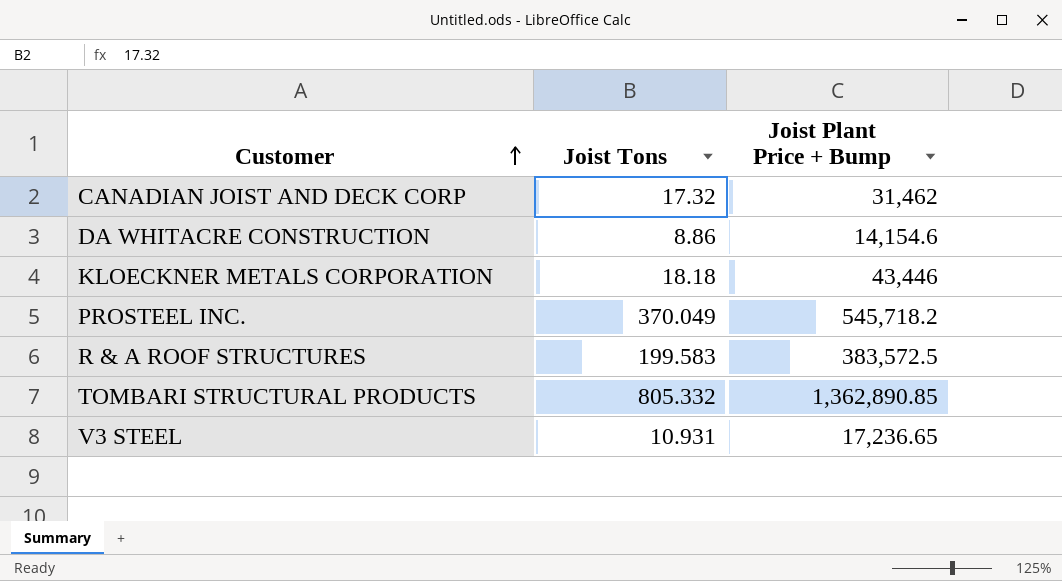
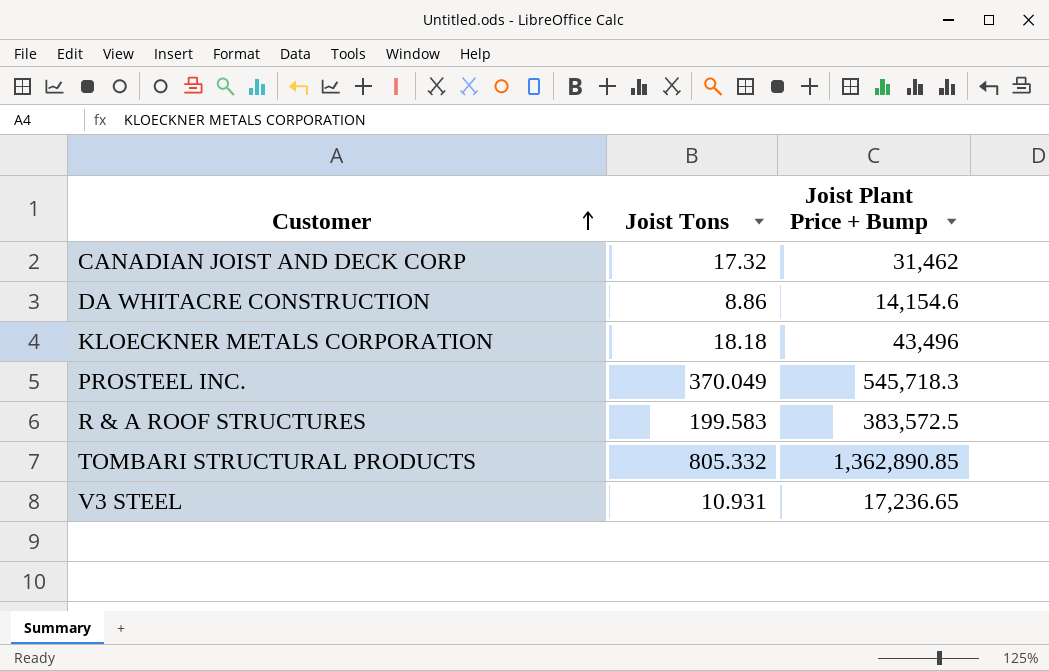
KLOECKNER METALS CORPORATION | Joist Plant Price + Bump: 43,446 -> 43,496
PROSTEEL INC. | Joist Plant Price + Bump: 545,718.2 -> 545,718.3

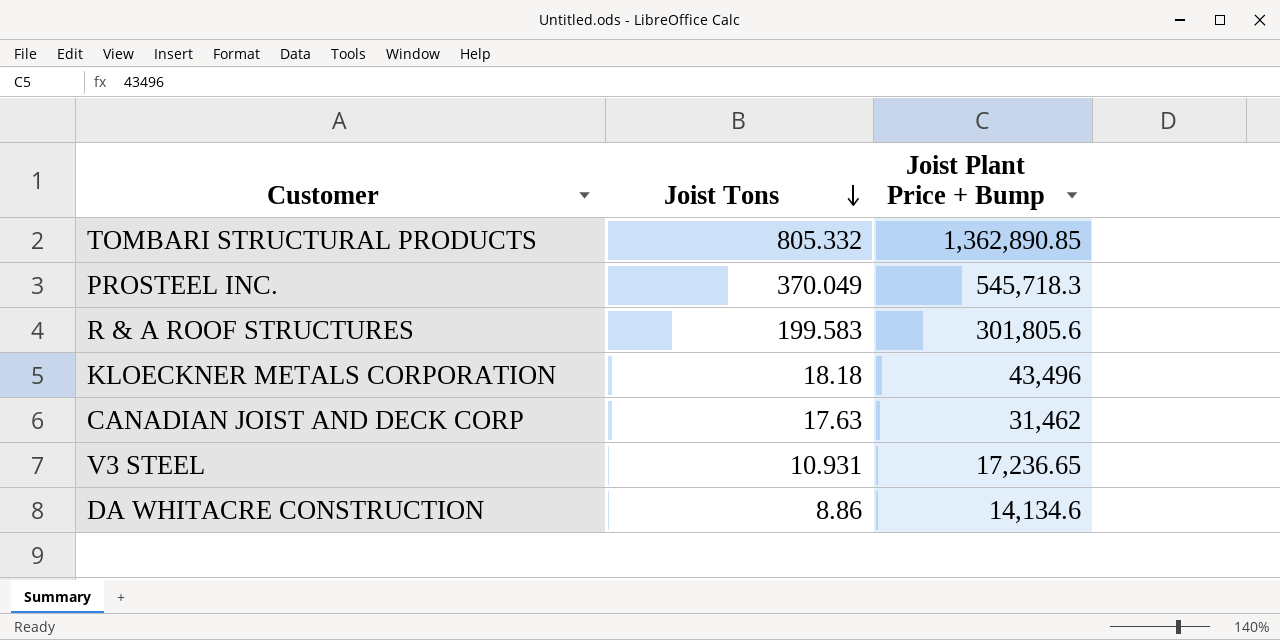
row order: Customer ascending -> Joist Tons descending
R & A ROOF STRUCTURES | Joist Plant Price + Bump: 383,572.5 -> 301,805.6
CANADIAN JOIST AND DECK CORP | Joist Tons: 17.32 -> 17.63
DA WHITACRE CONSTRUCTION | Joist Plant Price + Bump: 14,154.6 -> 14,134.6

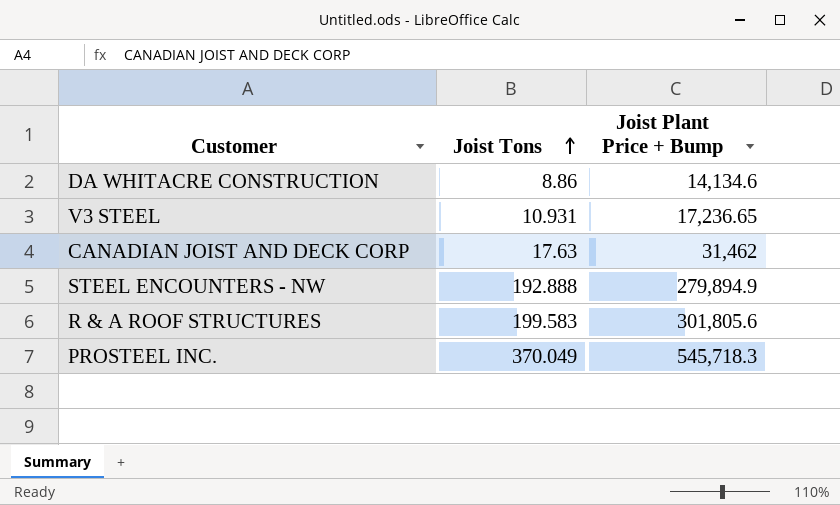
row order: Joist Tons descending -> Joist Tons ascending
row TOMBARI STRUCTURAL PRODUCTS: 805.332 | 1,362,890.85 -> none
row KLOECKNER METALS CORPORATION: 18.18 | 43,496 -> none
row STEEL ENCOUNTERS - NW: none -> 192.888 | 279,894.9

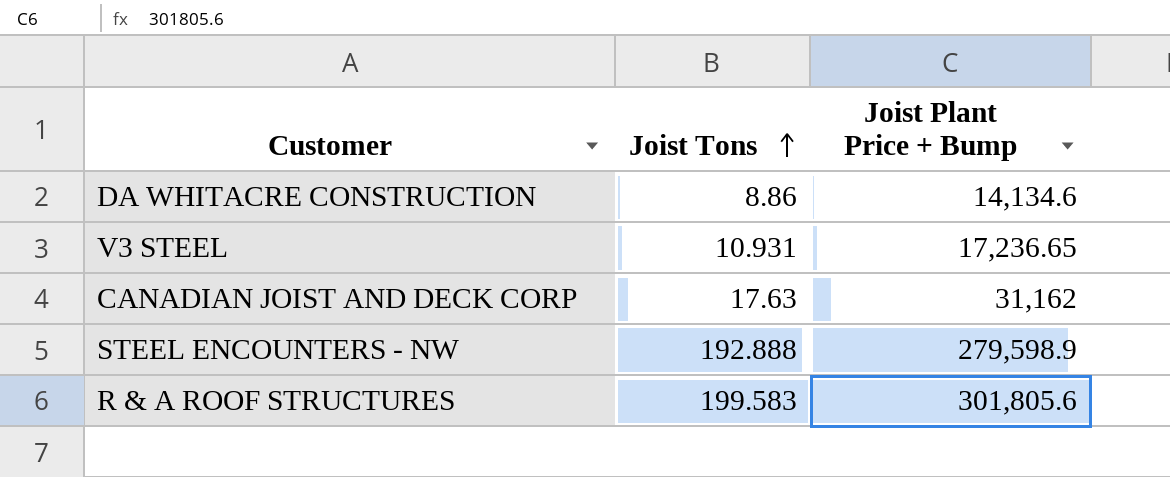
row PROSTEEL INC.: 370.049 | 545,718.3 -> none
CANADIAN JOIST AND DECK CORP | Joist Plant Price + Bump: 31,462 -> 31,162
STEEL ENCOUNTERS - NW | Joist Plant Price + Bump: 279,894.9 -> 279,598.9

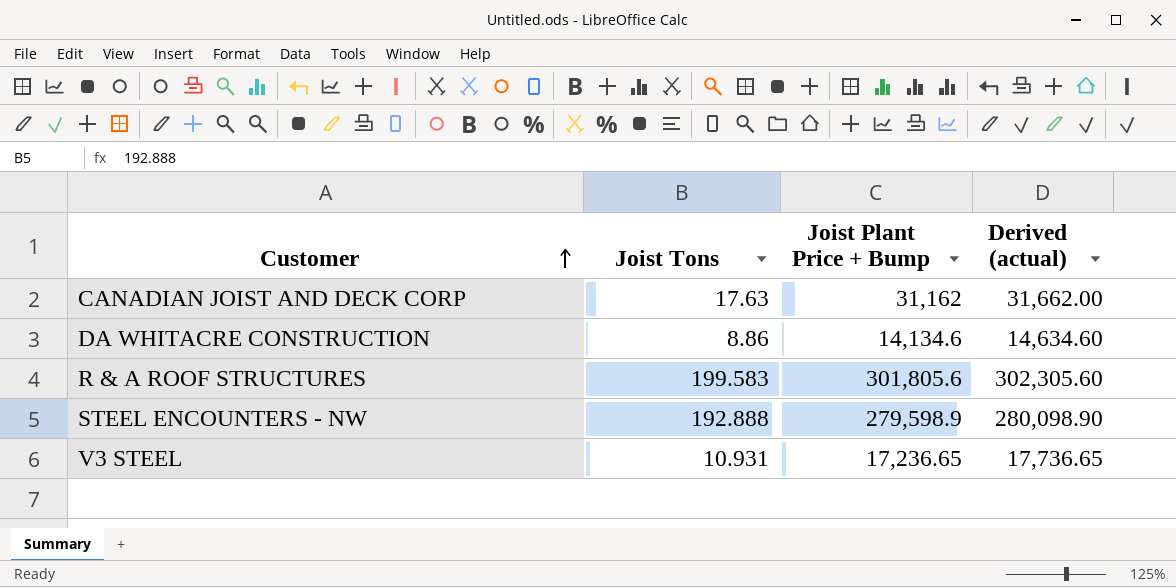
row order: Joist Tons ascending -> Customer ascending
column Derived (actual) | formula: none -> [Joist Plant Price + Bump] + 500

